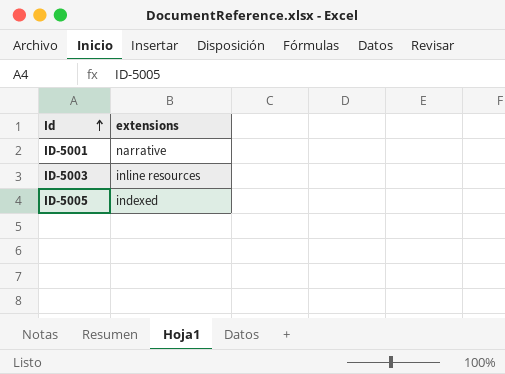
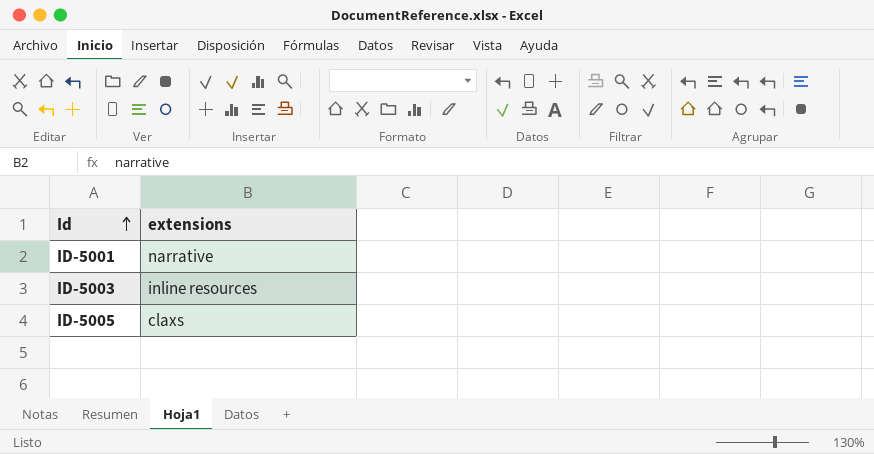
ID-5005 | extensions: indexed -> claxs

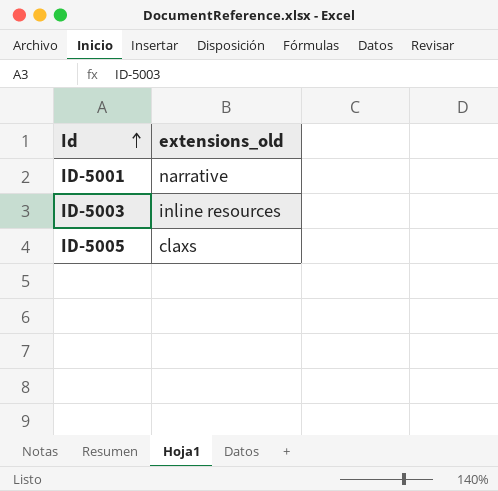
column name: extensions -> extensions_old

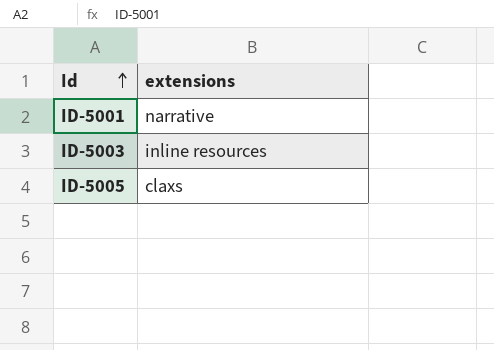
column name: extensions_old -> extensions

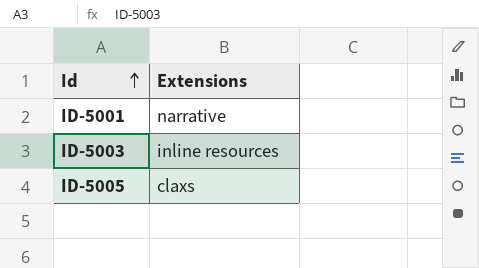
column name: extensions -> Extensions

